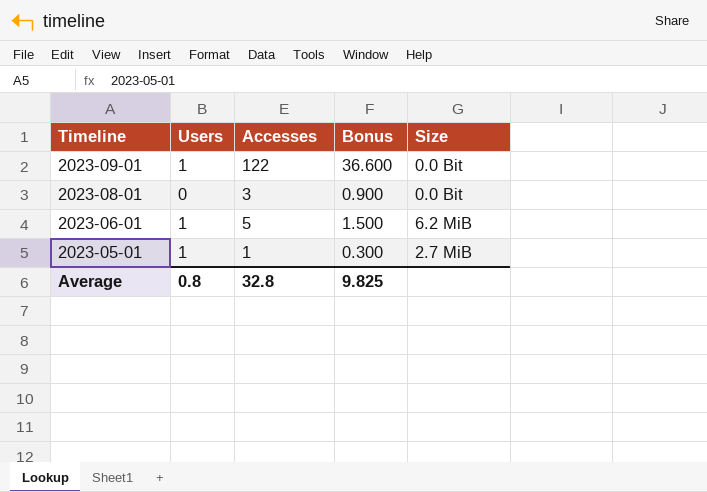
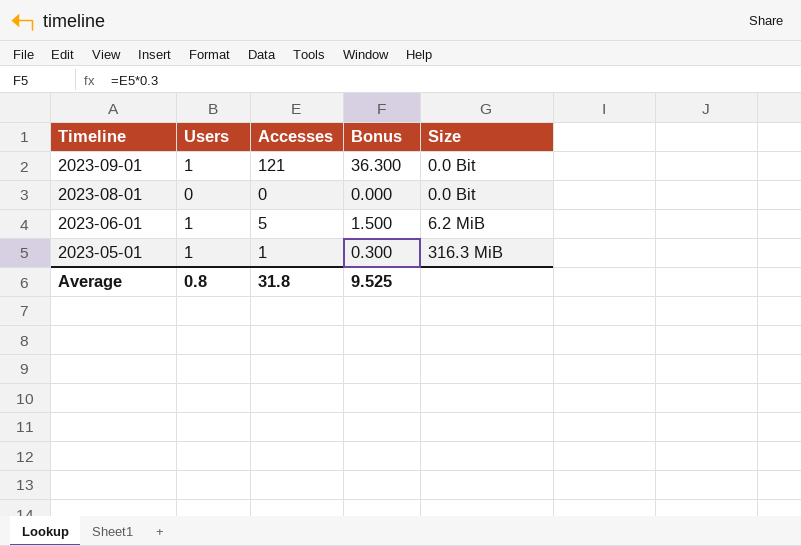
2023-09-01 | Accesses: 122 -> 121
2023-09-01 | Bonus: 36.600 -> 36.300
2023-08-01 | Accesses: 3 -> 0
2023-08-01 | Bonus: 0.900 -> 0.000
2023-05-01 | Size: 2.7 MiB -> 316.3 MiB
Average | Accesses: 32.8 -> 31.8
Average | Bonus: 9.825 -> 9.525

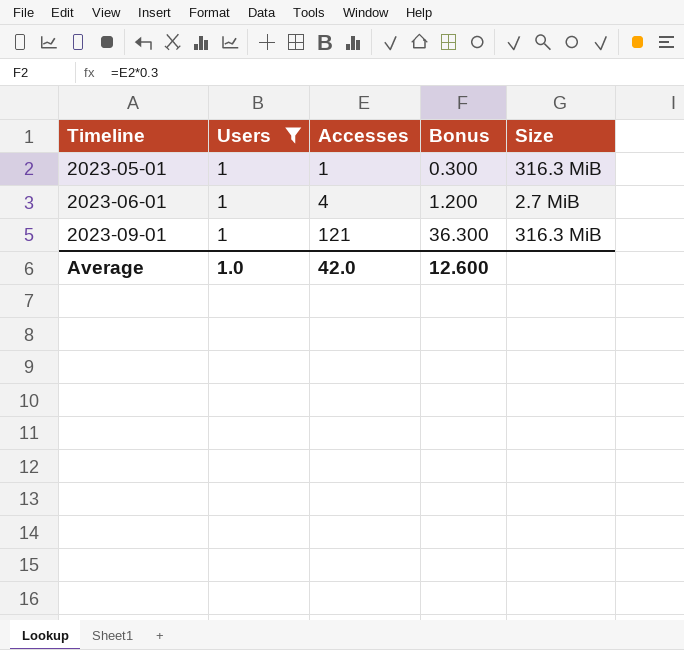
filter: none -> Users = 1
row order: Timeline descending -> Timeline ascending
2023-06-01 | Accesses: 5 -> 4
2023-06-01 | Bonus: 1.500 -> 1.200
2023-06-01 | Size: 6.2 MiB -> 2.7 MiB
2023-09-01 | Size: 0.0 Bit -> 316.3 MiB
Average | Users: 0.8 -> 1.0
Average | Accesses: 31.8 -> 42.0
Average | Bonus: 9.525 -> 12.600

